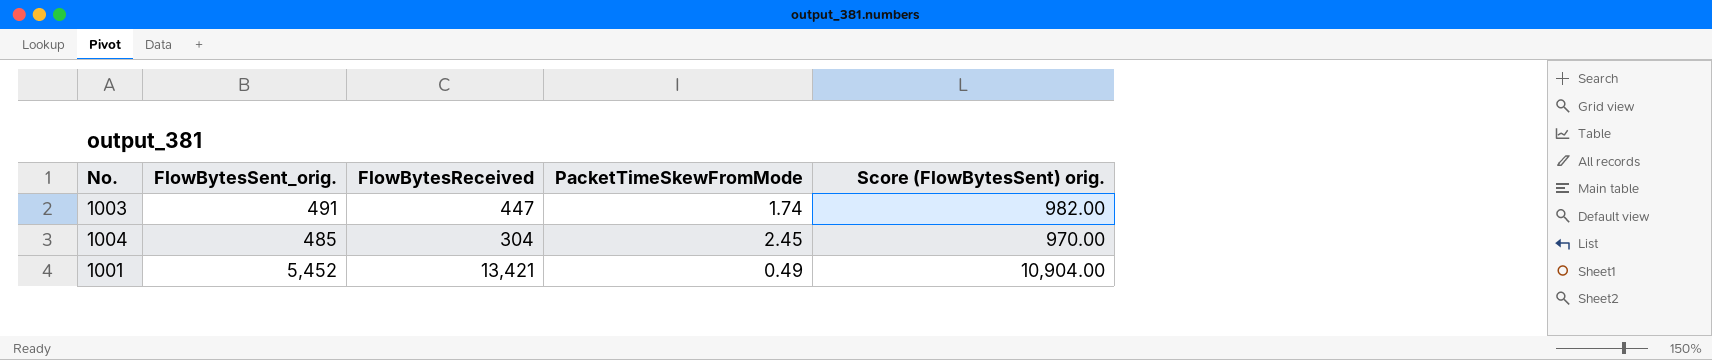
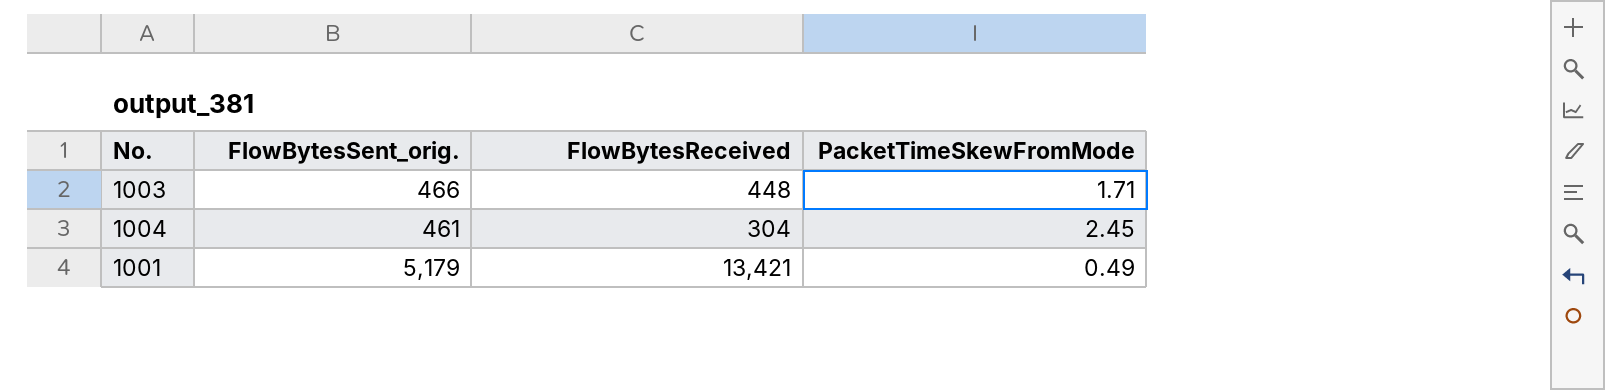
column Score (FlowBytesSent) orig. | formula: [FlowBytesSent_orig.] * 2 -> none
1003 | FlowBytesSent_orig.: 491 -> 466
1003 | FlowBytesReceived: 447 -> 448
1003 | PacketTimeSkewFromMode: 1.74 -> 1.71
1004 | FlowBytesSent_orig.: 485 -> 461
1001 | FlowBytesSent_orig.: 5,452 -> 5,179

